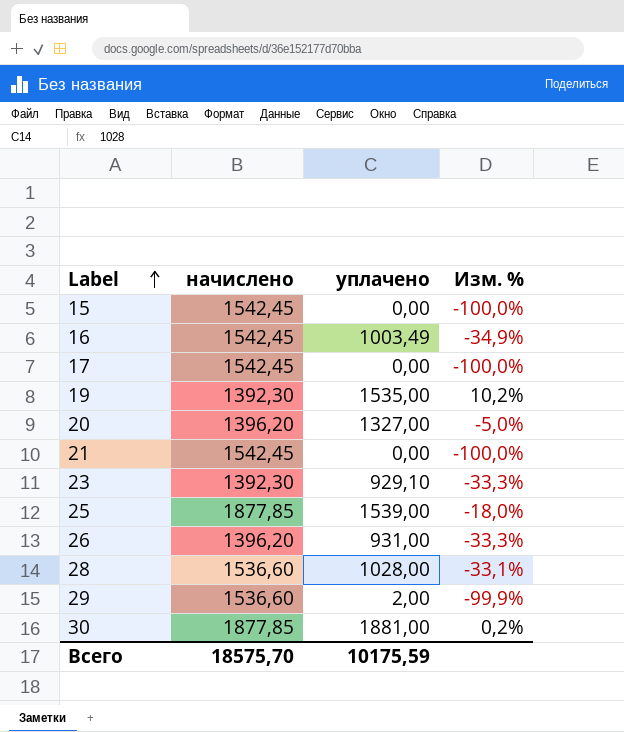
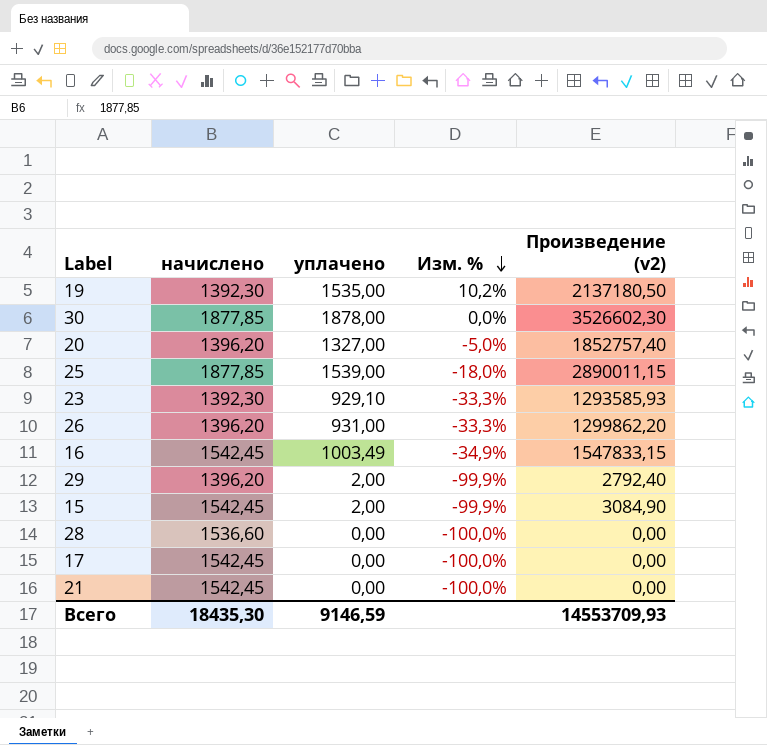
row order: Label ascending -> Изм. % descending
column Произведение (v2) | formula: none -> [начислено] * [уплачено]
30 | уплачено: 1881,00 -> 1878,00
30 | Изм. %: 0,2% -> 0,0%
29 | начислено: 1536,60 -> 1396,20
15 | уплачено: 0,00 -> 2,00
15 | Изм. %: -100,0% -> -99,9%
28 | уплачено: 1028,00 -> 0,00
28 | Изм. %: -33,1% -> -100,0%
Всего | начислено: 18575,70 -> 18435,30
Всего | уплачено: 10175,59 -> 9146,59

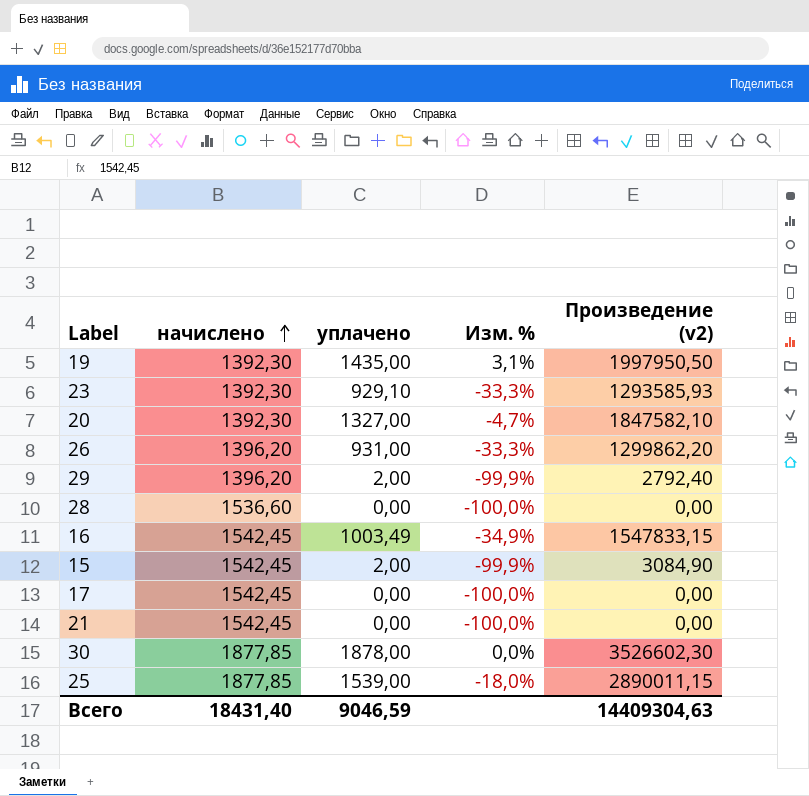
row order: Изм. % descending -> начислено ascending
19 | уплачено: 1535,00 -> 1435,00
19 | Изм. %: 10,2% -> 3,1%
19 | Произведение (v2): 2137180,50 -> 1997950,50
20 | начислено: 1396,20 -> 1392,30
20 | Изм. %: -5,0% -> -4,7%
20 | Произведение (v2): 1852757,40 -> 1847582,10
Всего | начислено: 18435,30 -> 18431,40
Всего | уплачено: 9146,59 -> 9046,59
Всего | Произведение (v2): 14553709,93 -> 14409304,63

